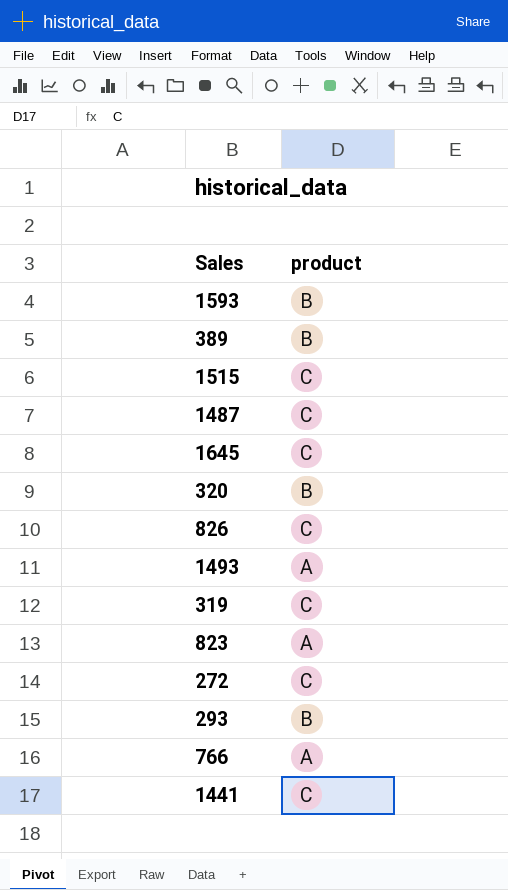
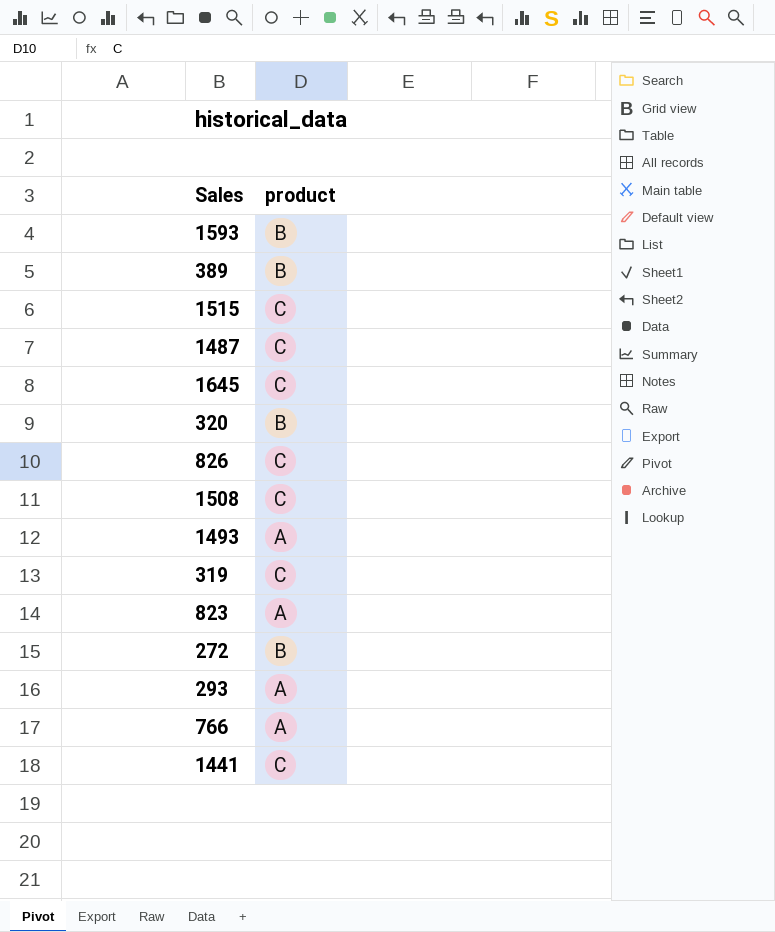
row 1508: none -> C
272 | product: C -> B
293 | product: B -> A

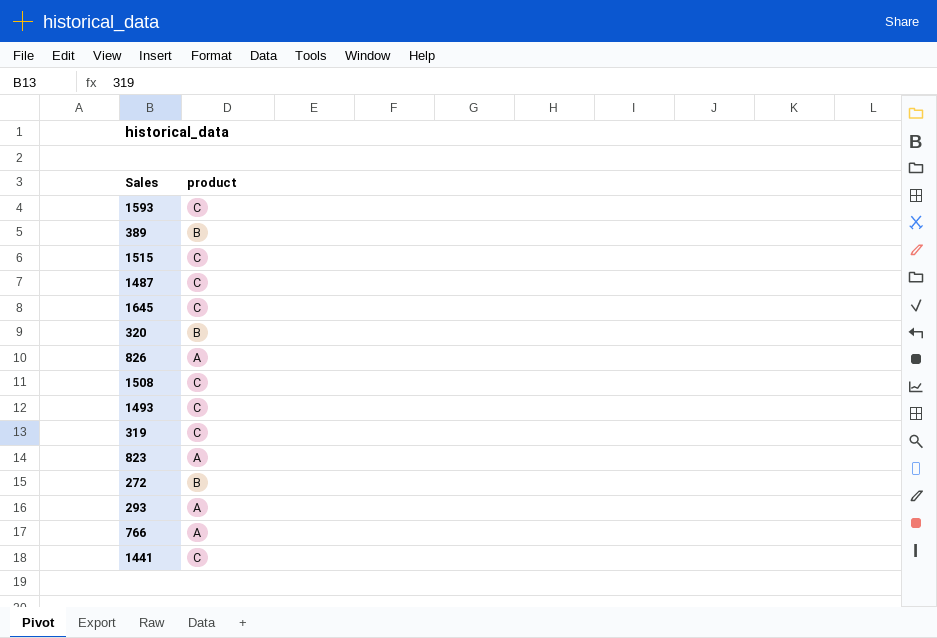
1593 | product: B -> C
826 | product: C -> A
1493 | product: A -> C

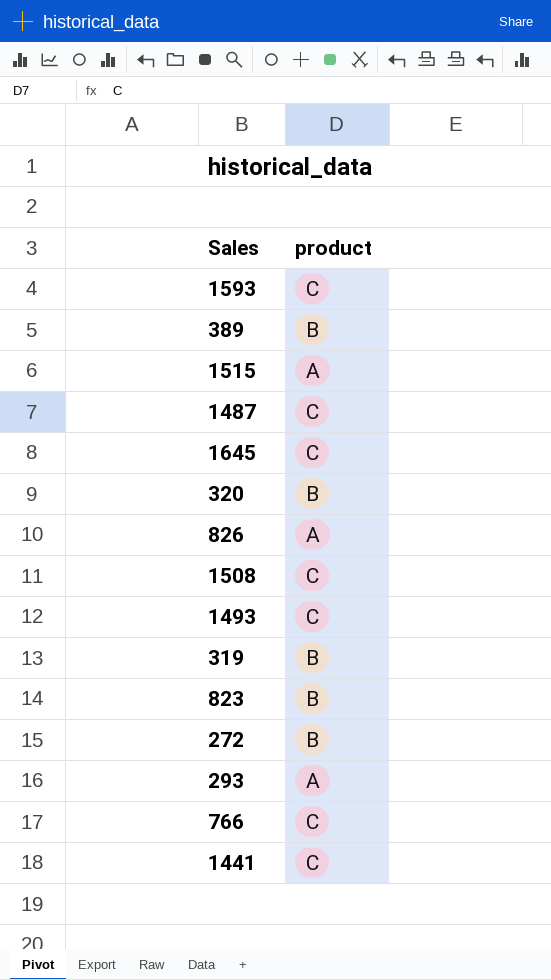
1515 | product: C -> A
319 | product: C -> B
823 | product: A -> B
766 | product: A -> C

